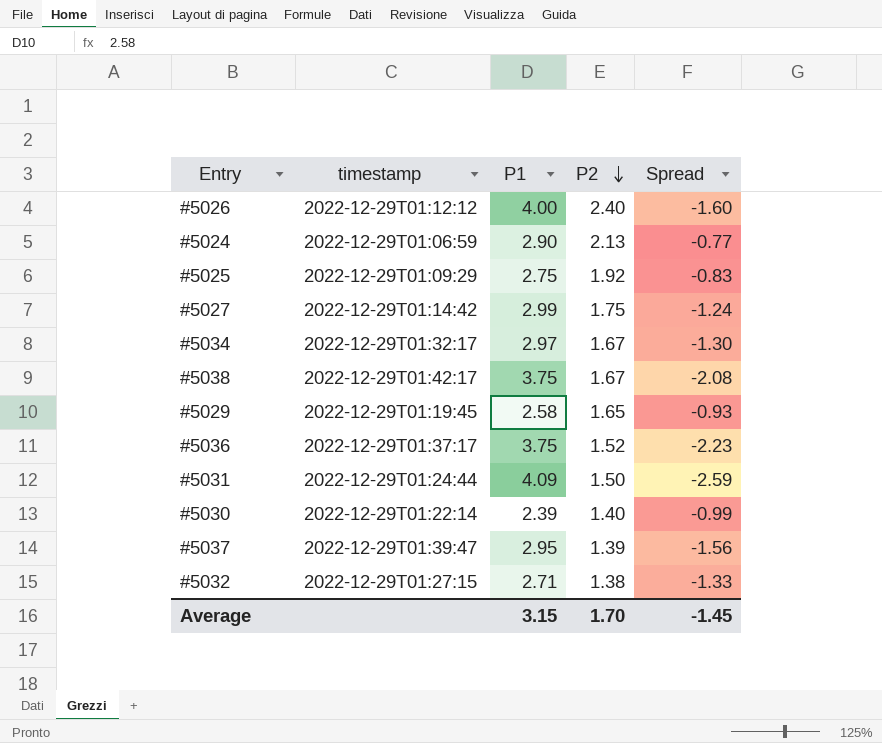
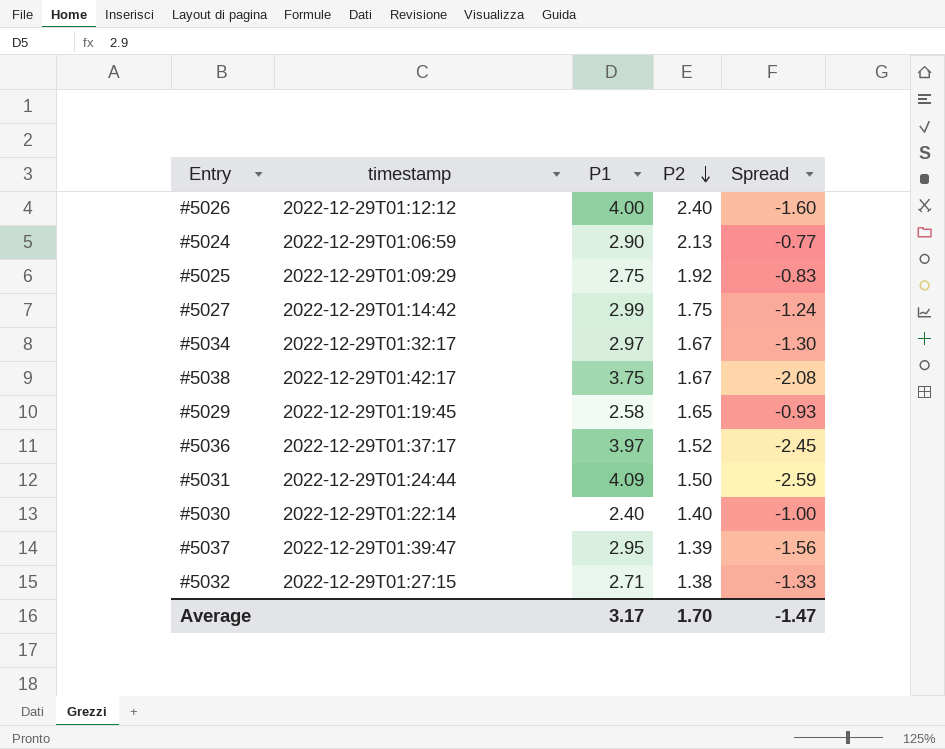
#5036 | P1: 3.75 -> 3.97
#5036 | Spread: -2.23 -> -2.45
#5030 | P1: 2.39 -> 2.40
#5030 | Spread: -0.99 -> -1.00
Average | P1: 3.15 -> 3.17
Average | Spread: -1.45 -> -1.47

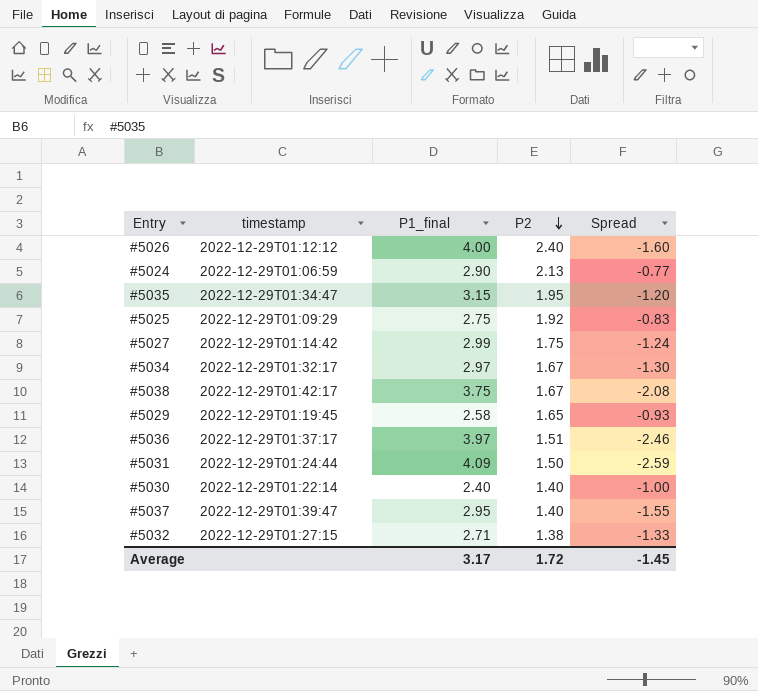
column name: P1 -> P1_final
row #5035: none -> 2022-12-29T01:34:47 | 3.15 | 1.95 | -1.20
#5036 | P2: 1.52 -> 1.51
#5036 | Spread: -2.45 -> -2.46
#5037 | P2: 1.39 -> 1.40
#5037 | Spread: -1.56 -> -1.55
Average | P2: 1.70 -> 1.72
Average | Spread: -1.47 -> -1.45

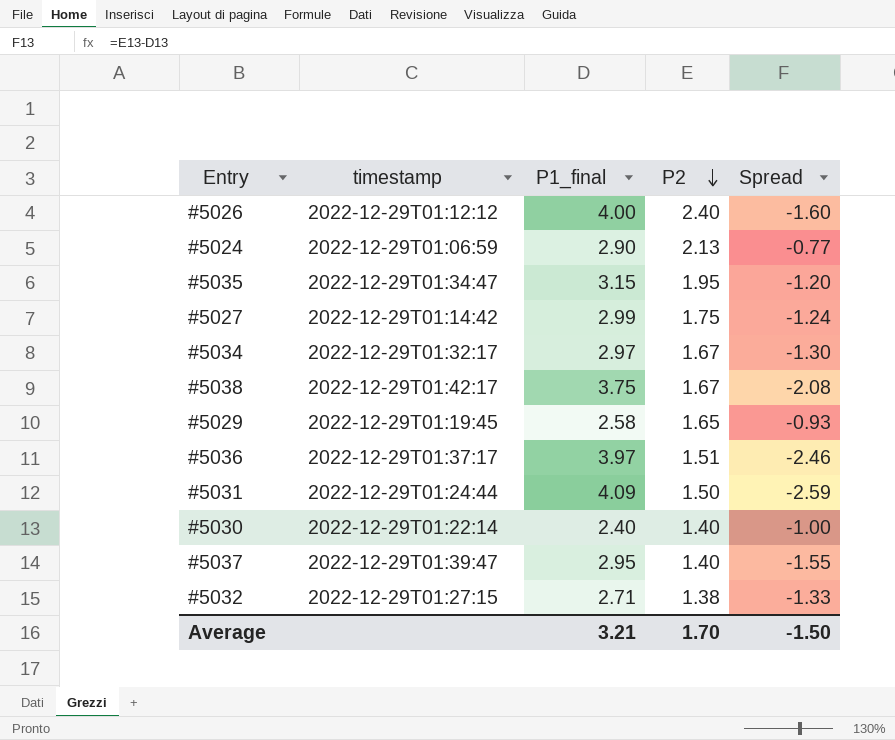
row #5025: 2022-12-29T01:09:29 | 2.75 | 1.92 | -0.83 -> none
Average | P1_final: 3.17 -> 3.21
Average | P2: 1.72 -> 1.70
Average | Spread: -1.45 -> -1.50

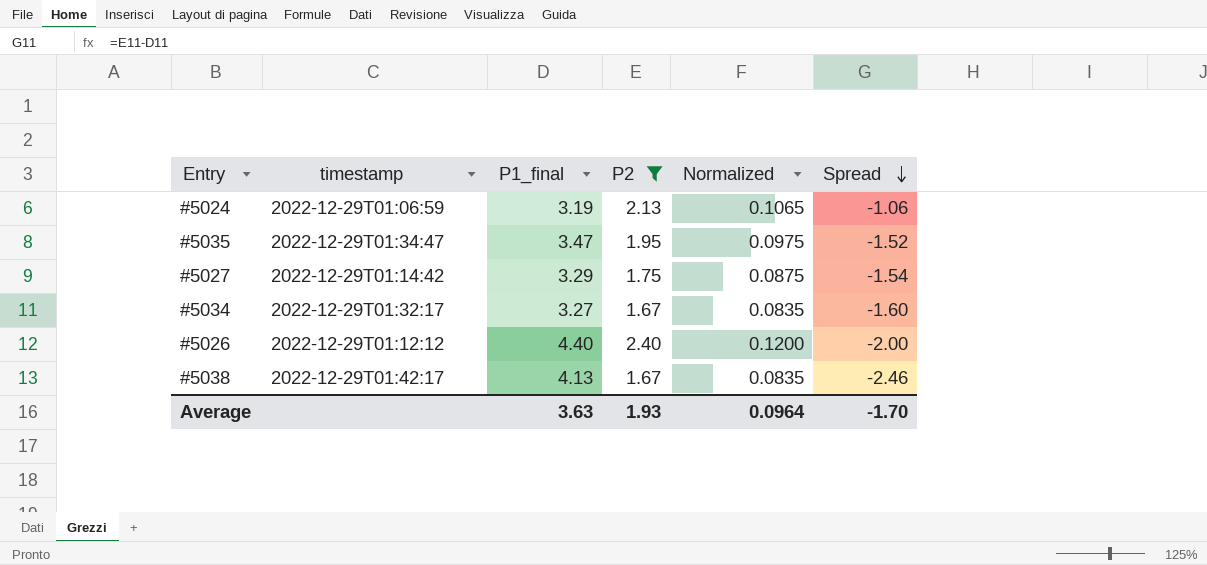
filter: none -> P2 >= 1.67
row order: P2 descending -> Spread descending
column Normalized | formula: none -> [P2] * 0.05
#5024 | P1_final: 2.90 -> 3.19
#5024 | Spread: -0.77 -> -1.06
#5035 | P1_final: 3.15 -> 3.47
#5035 | Spread: -1.20 -> -1.52
#5027 | P1_final: 2.99 -> 3.29
#5027 | Spread: -1.24 -> -1.54
#5034 | P1_final: 2.97 -> 3.27
#5034 | Spread: -1.30 -> -1.60
#5026 | P1_final: 4.00 -> 4.40
#5026 | Spread: -1.60 -> -2.00
#5038 | P1_final: 3.75 -> 4.13
#5038 | Spread: -2.08 -> -2.46
Average | P1_final: 3.21 -> 3.63
Average | P2: 1.70 -> 1.93
Average | Spread: -1.50 -> -1.70

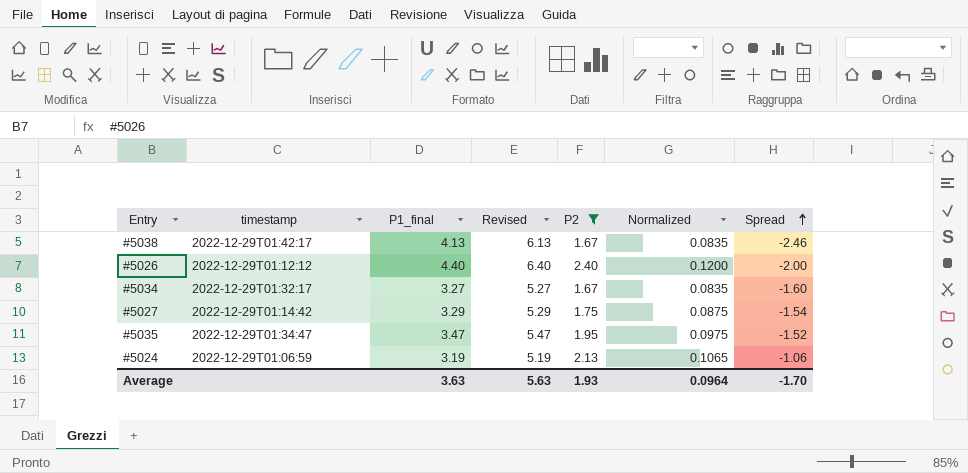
row order: Spread descending -> Spread ascending
column Revised | formula: none -> [P1_final] + 2

